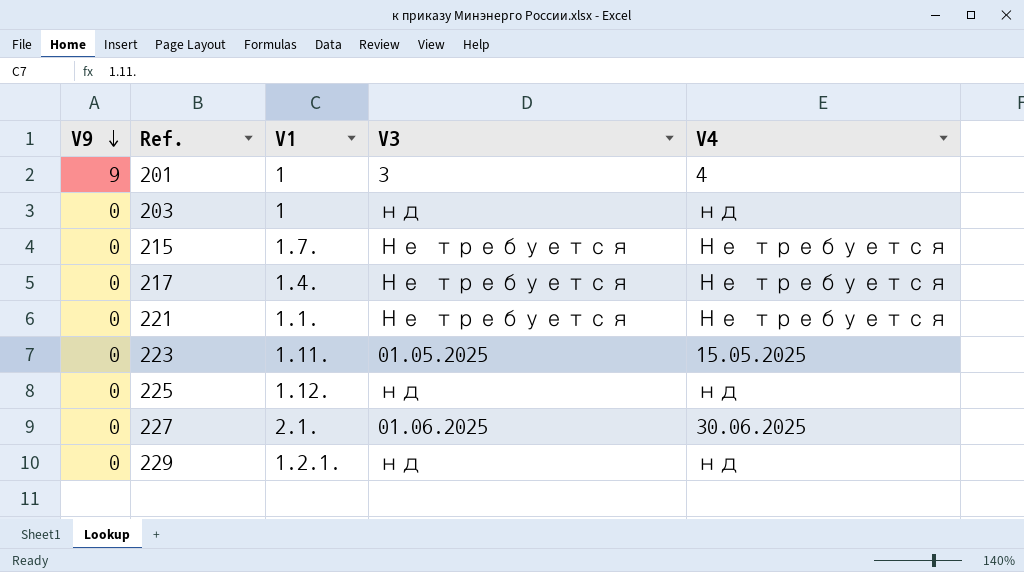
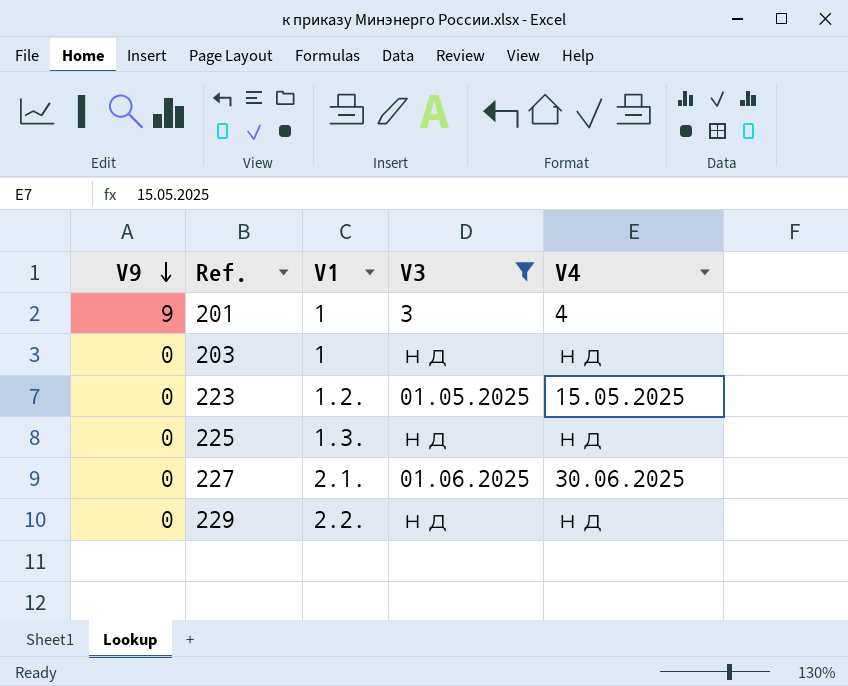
filter: none -> V3 != Не требуется
223 | V1: 1.11. -> 1.2.
225 | V1: 1.12. -> 1.3.
229 | V1: 1.2.1. -> 2.2.

